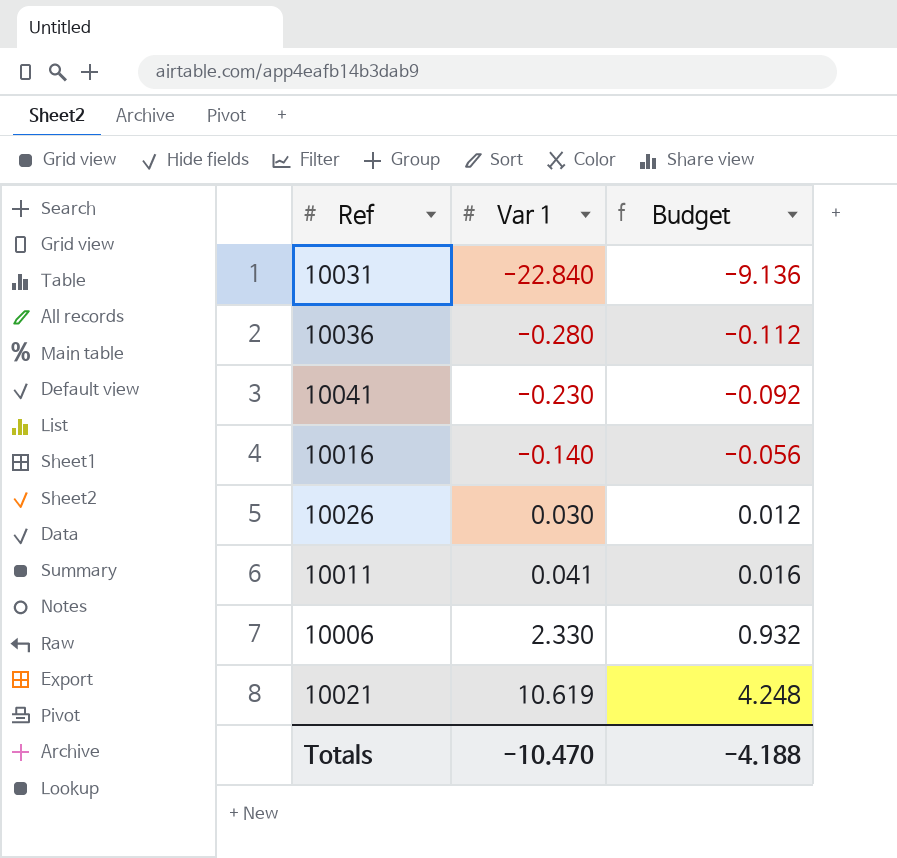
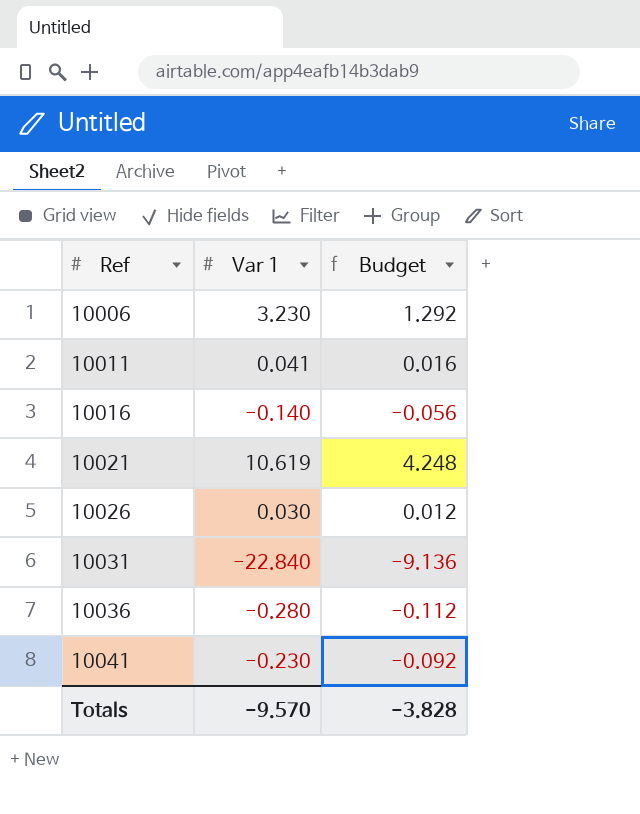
row order: Var 1 ascending -> Ref ascending
10006 | Var 1: 2.330 -> 3.230
10006 | Budget: 0.932 -> 1.292
Totals | Var 1: -10.470 -> -9.570
Totals | Budget: -4.188 -> -3.828

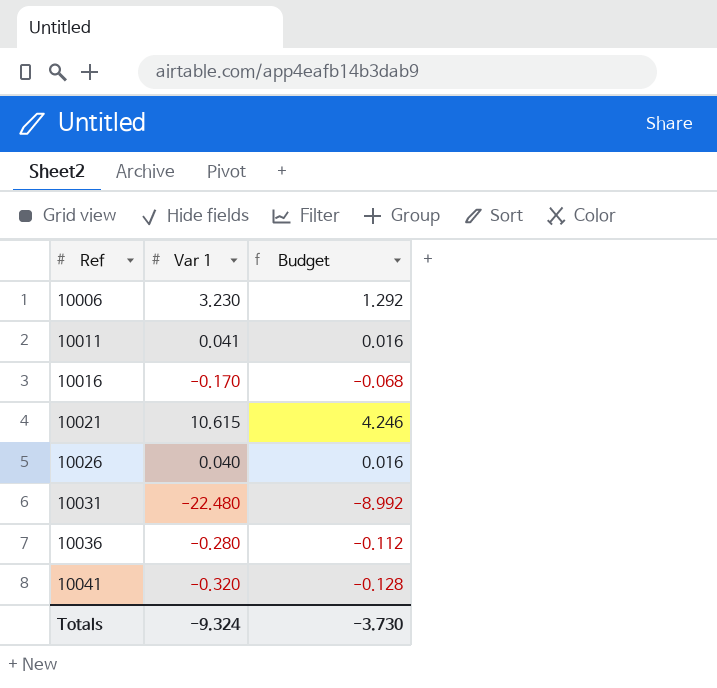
10016 | Var 1: -0.140 -> -0.170
10016 | Budget: -0.056 -> -0.068
10021 | Var 1: 10.619 -> 10.615
10021 | Budget: 4.248 -> 4.246
10026 | Var 1: 0.030 -> 0.040
10026 | Budget: 0.012 -> 0.016
10031 | Var 1: -22.840 -> -22.480
10031 | Budget: -9.136 -> -8.992
10041 | Var 1: -0.230 -> -0.320
10041 | Budget: -0.092 -> -0.128
Totals | Var 1: -9.570 -> -9.324
Totals | Budget: -3.828 -> -3.730

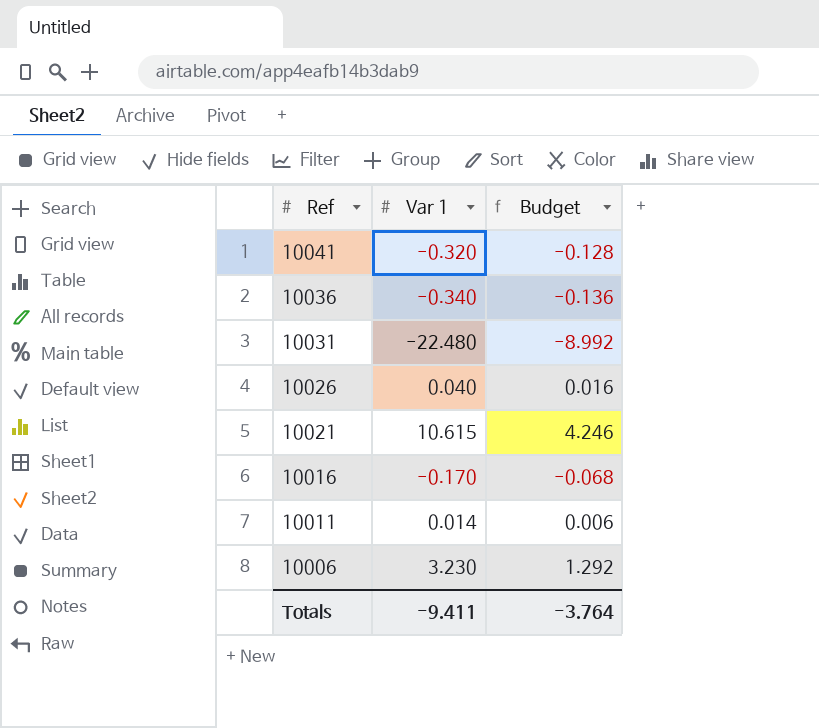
row order: Ref ascending -> Ref descending
10036 | Var 1: -0.280 -> -0.340
10036 | Budget: -0.112 -> -0.136
10011 | Var 1: 0.041 -> 0.014
10011 | Budget: 0.016 -> 0.006
Totals | Var 1: -9.324 -> -9.411
Totals | Budget: -3.730 -> -3.764

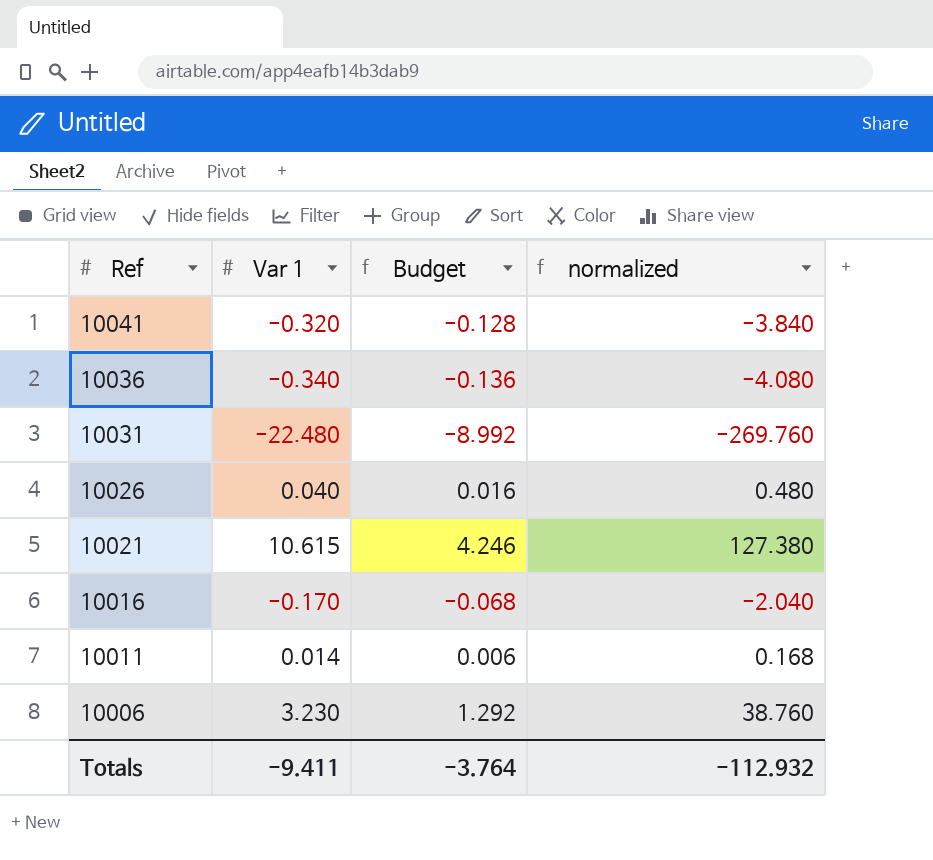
column normalized | formula: none -> [Var 1] * 12

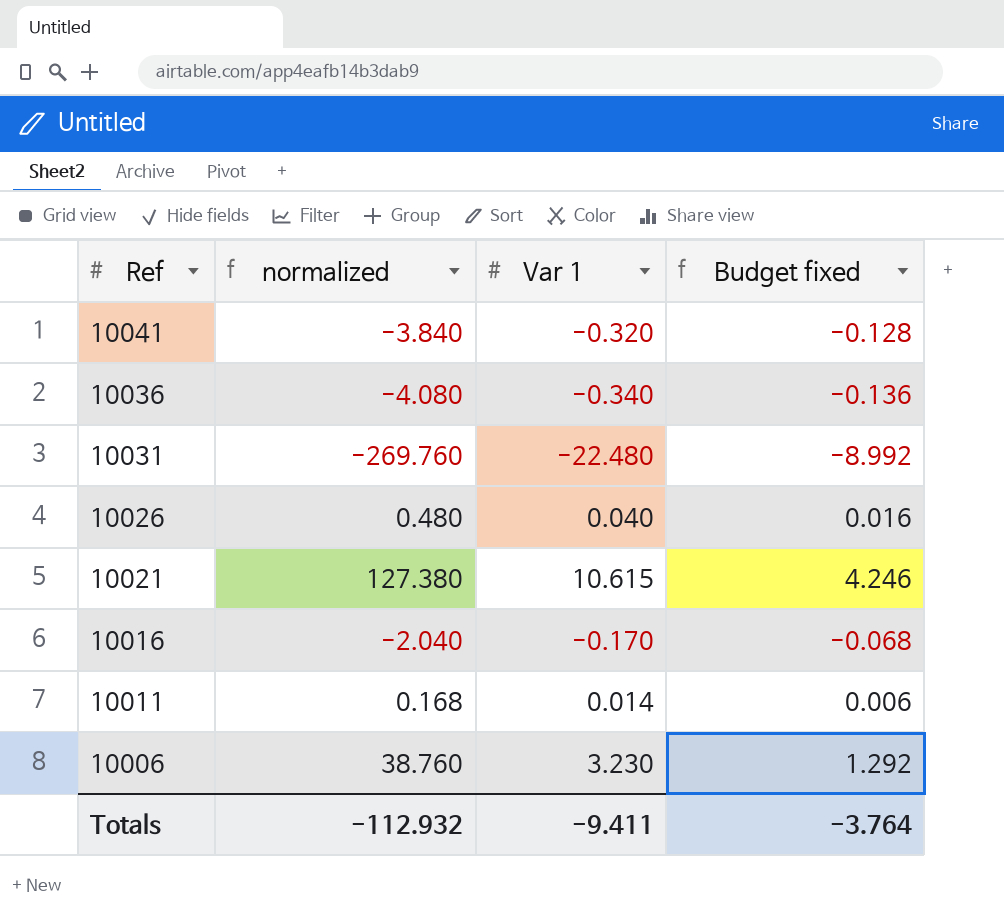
column normalized | position: 4 -> 2
column name: Budget -> Budget fixed

